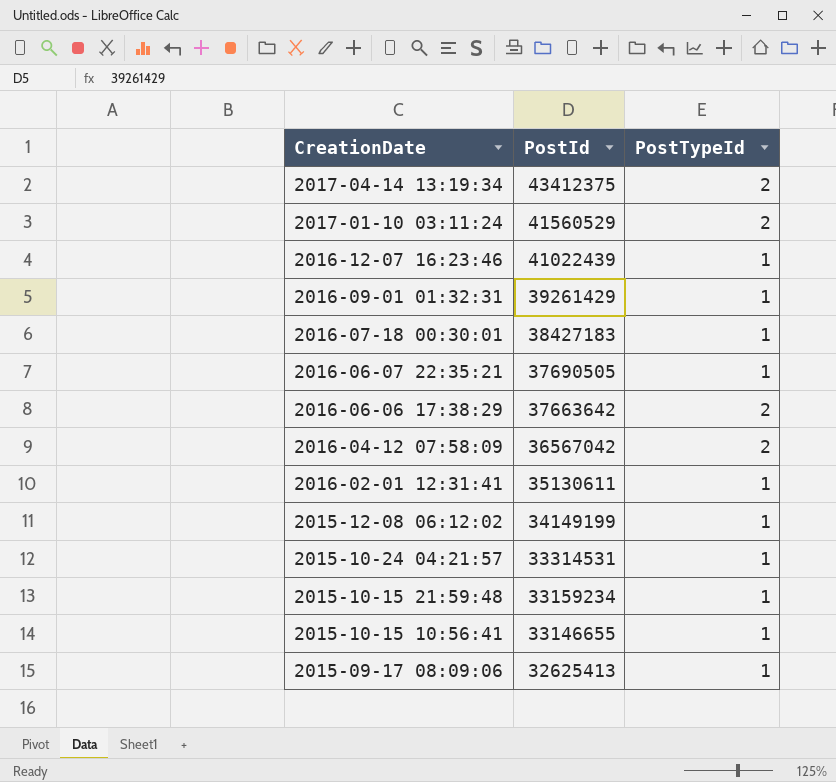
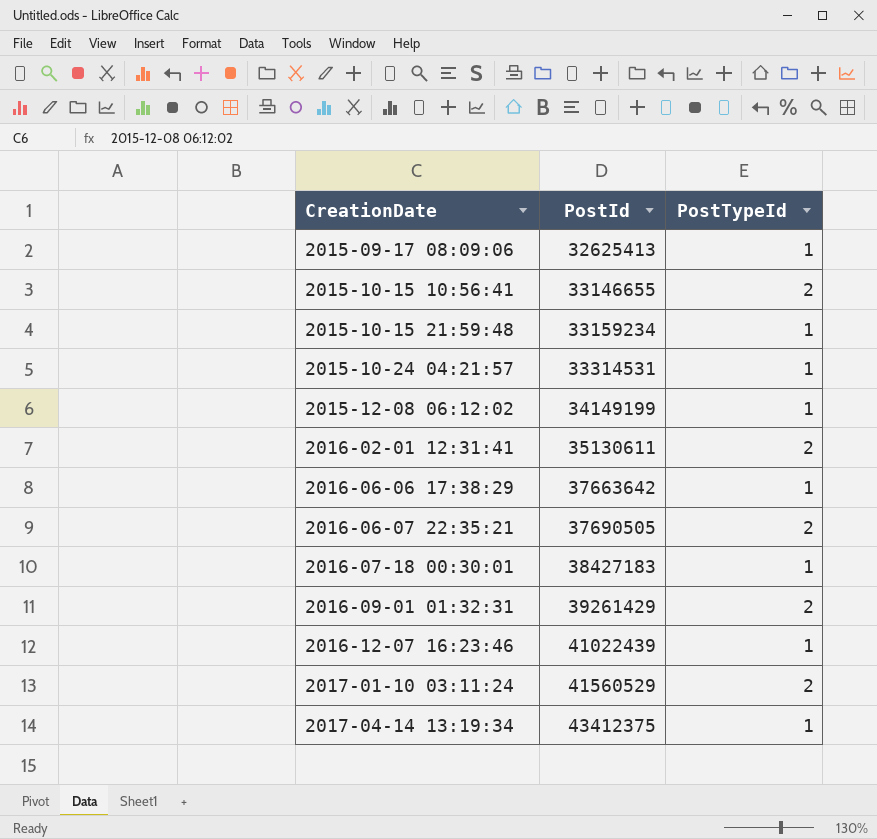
row order: CreationDate descending -> CreationDate ascending
row 2016-04-12 07:58:09: 36567042 | 2 -> none
2015-10-15 10:56:41 | PostTypeId: 1 -> 2
2016-02-01 12:31:41 | PostTypeId: 1 -> 2
2016-06-06 17:38:29 | PostTypeId: 2 -> 1
2016-06-07 22:35:21 | PostTypeId: 1 -> 2
2016-09-01 01:32:31 | PostTypeId: 1 -> 2
2017-04-14 13:19:34 | PostTypeId: 2 -> 1

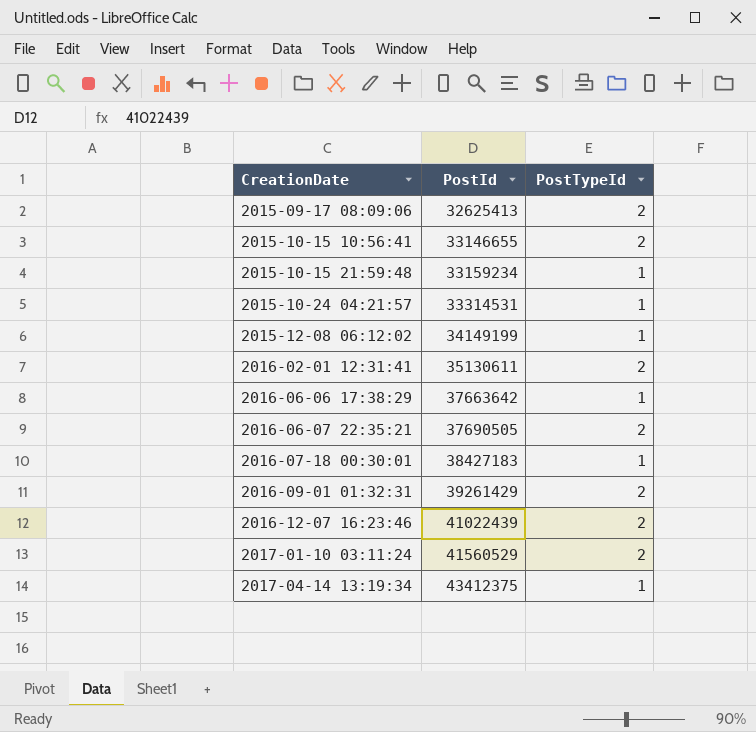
2015-09-17 08:09:06 | PostTypeId: 1 -> 2
2016-12-07 16:23:46 | PostTypeId: 1 -> 2

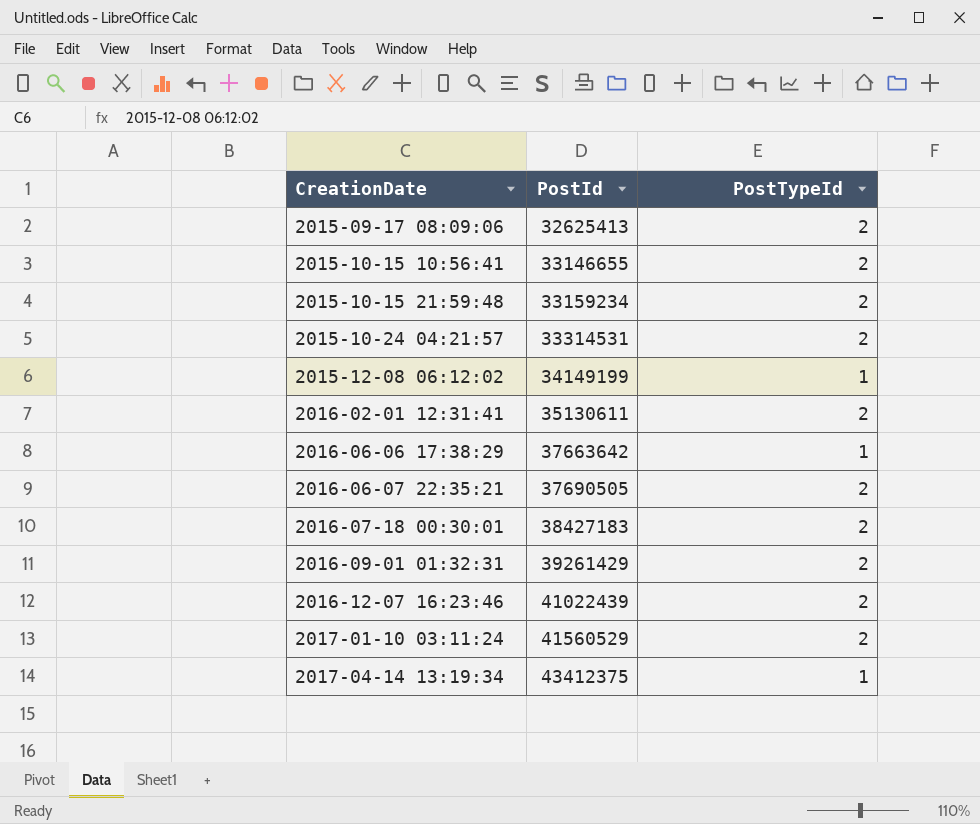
2015-10-15 21:59:48 | PostTypeId: 1 -> 2
2015-10-24 04:21:57 | PostTypeId: 1 -> 2
2016-07-18 00:30:01 | PostTypeId: 1 -> 2

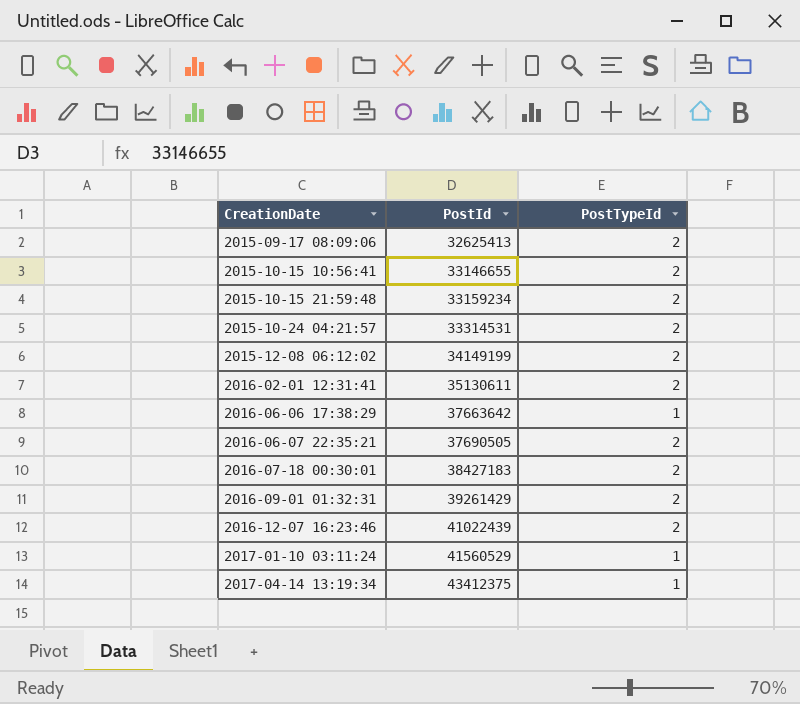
2015-12-08 06:12:02 | PostTypeId: 1 -> 2
2017-01-10 03:11:24 | PostTypeId: 2 -> 1

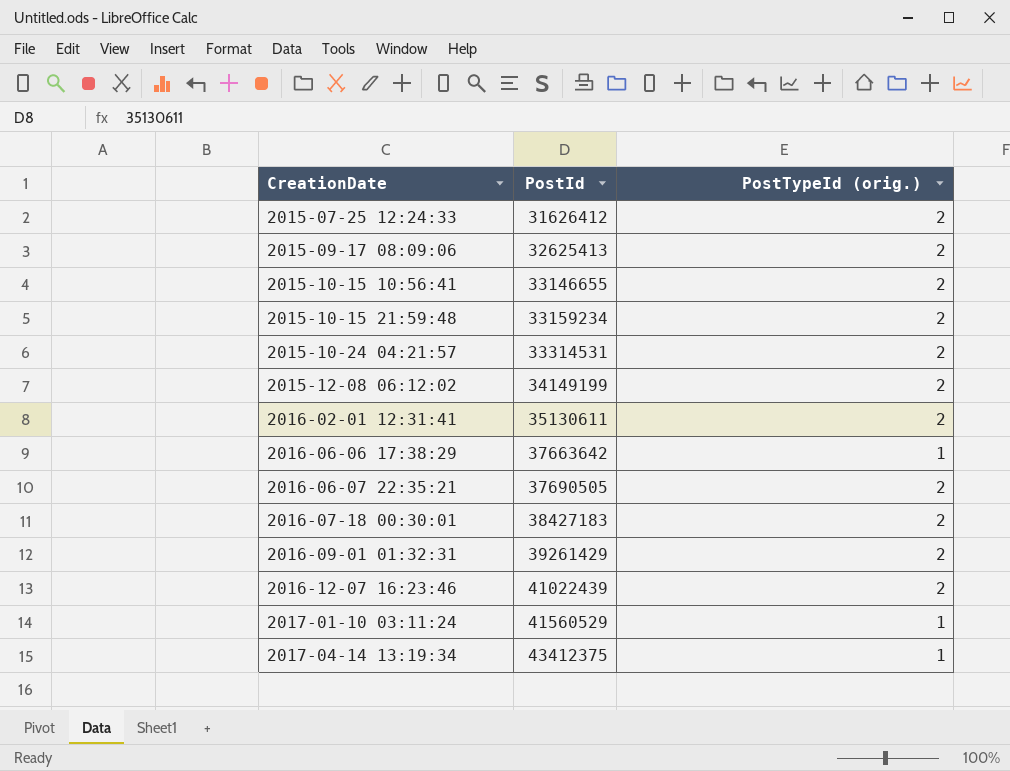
column name: PostTypeId -> PostTypeId (orig.)
row 2015-07-25 12:24:33: none -> 31626412 | 2

